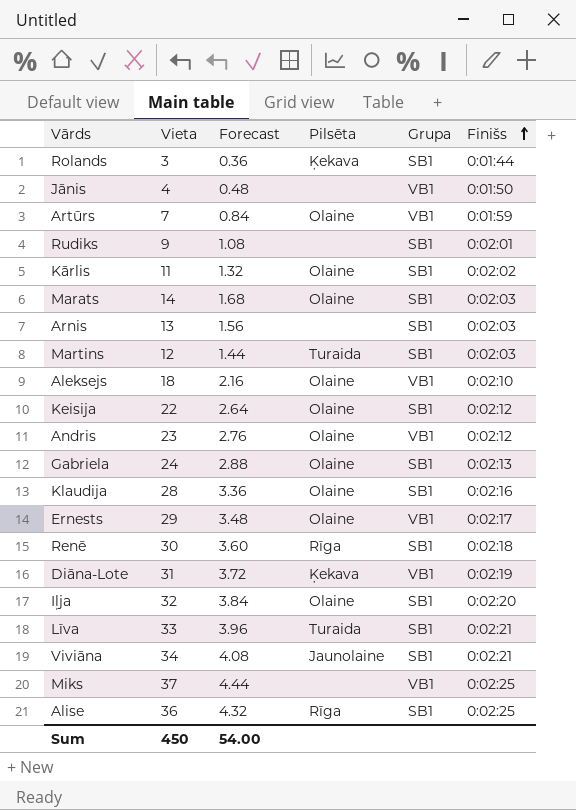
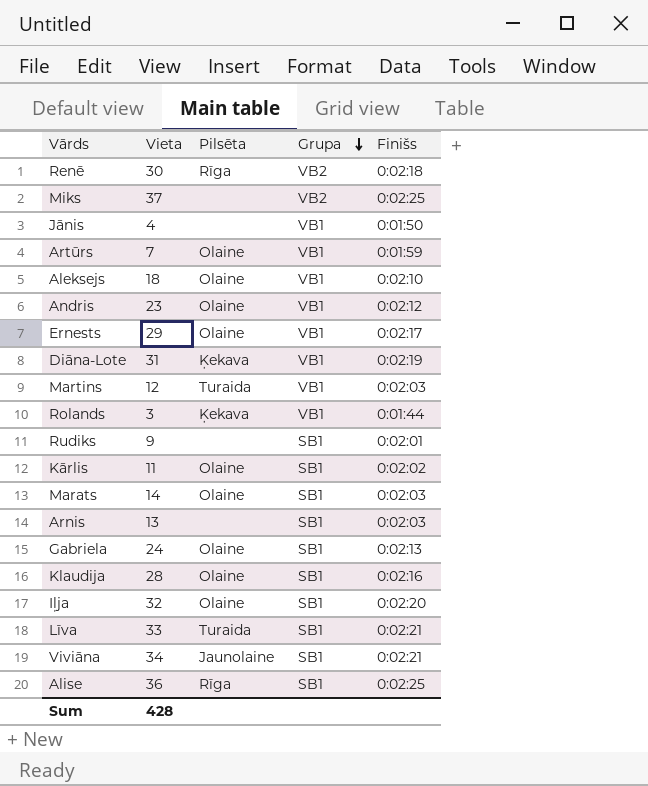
row order: Finišs ascending -> Grupa descending
column Forecast | formula: [Vieta] * 0.12 -> none
row Keisija: 22 | 2.64 | Olaine | SB1 | 0:02:12 -> none
Renē | Grupa: SB1 -> VB2
Miks | Grupa: VB1 -> VB2
Martins | Grupa: SB1 -> VB1
Rolands | Grupa: SB1 -> VB1
Sum | Vieta: 450 -> 428

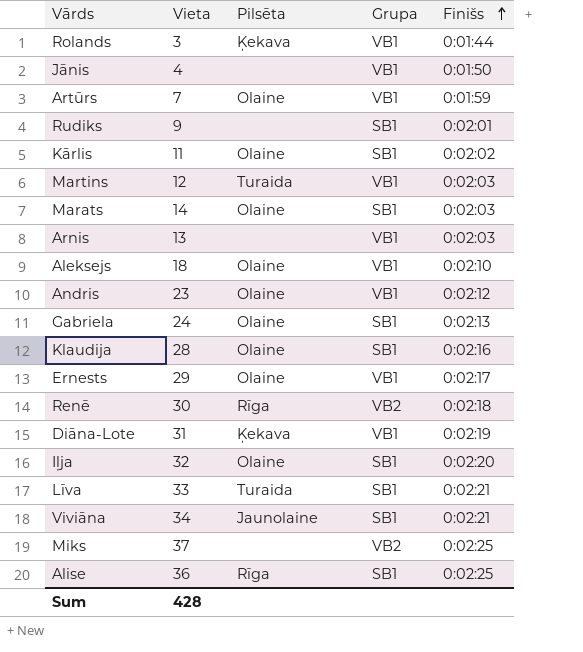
row order: Grupa descending -> Finišs ascending
Arnis | Grupa: SB1 -> VB1

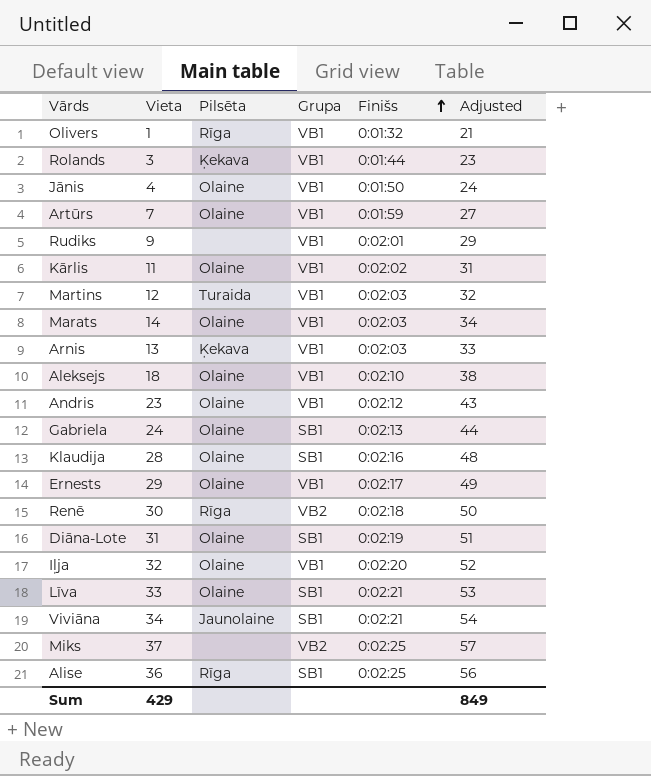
column Adjusted | formula: none -> [Vieta] + 20
row Olivers: none -> 1 | Rīga | VB1 | 0:01:32 | 21
Jānis | Pilsēta: none -> Olaine
Rudiks | Grupa: SB1 -> VB1
Kārlis | Grupa: SB1 -> VB1
Marats | Grupa: SB1 -> VB1
Arnis | Pilsēta: none -> Ķekava
Diāna-Lote | Pilsēta: Ķekava -> Olaine
Diāna-Lote | Grupa: VB1 -> SB1
Iļja | Grupa: SB1 -> VB1
Līva | Pilsēta: Turaida -> Olaine
Sum | Vieta: 428 -> 429

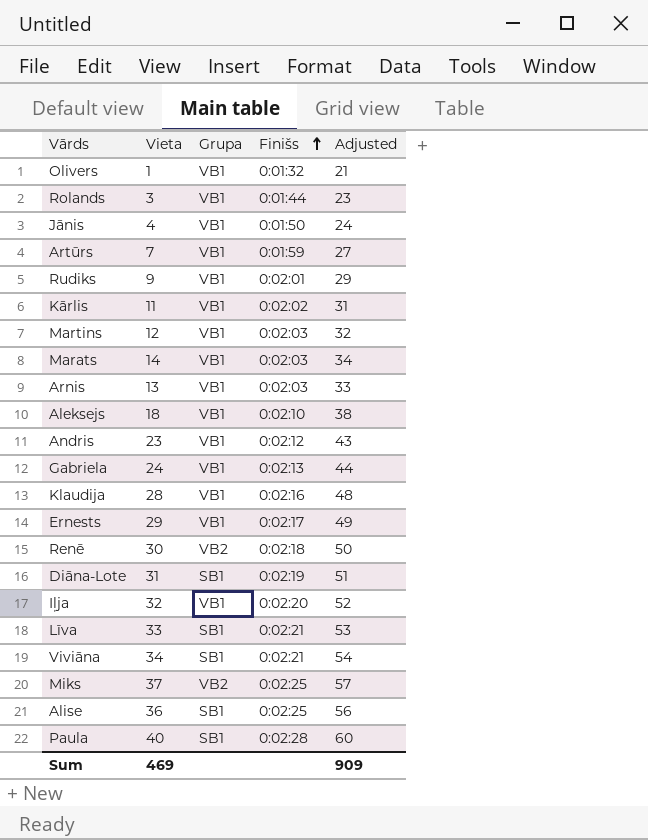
column Pilsēta | position: 3 -> none
Gabriela | Grupa: SB1 -> VB1
Klaudija | Grupa: SB1 -> VB1
row Paula: none -> 40 | SB1 | 0:02:28 | 60
Sum | Vieta: 429 -> 469
Sum | Adjusted: 849 -> 909

